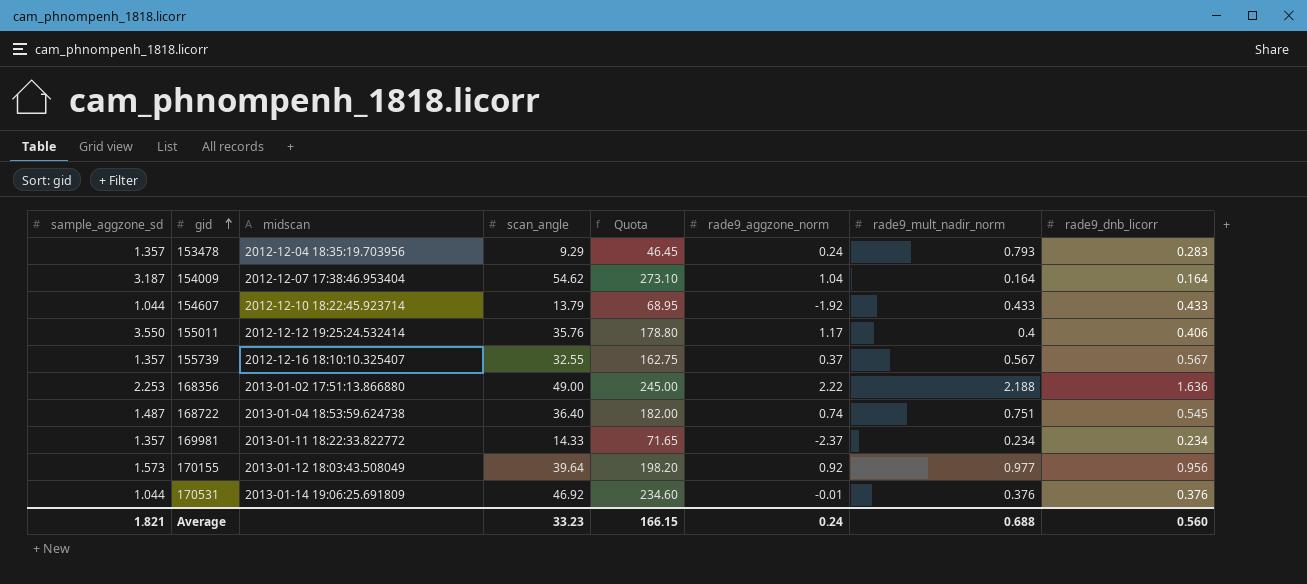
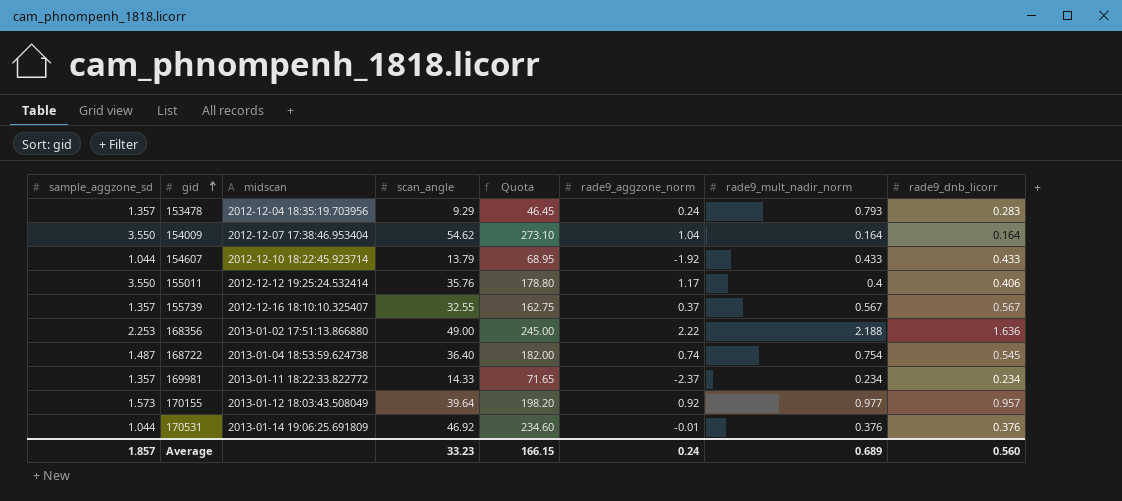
154009 | sample_aggzone_sd: 3.187 -> 3.550
168722 | rade9_mult_nadir_norm: 0.751 -> 0.754
170155 | rade9_dnb_licorr: 0.956 -> 0.957
Average | sample_aggzone_sd: 1.821 -> 1.857
Average | rade9_mult_nadir_norm: 0.688 -> 0.689

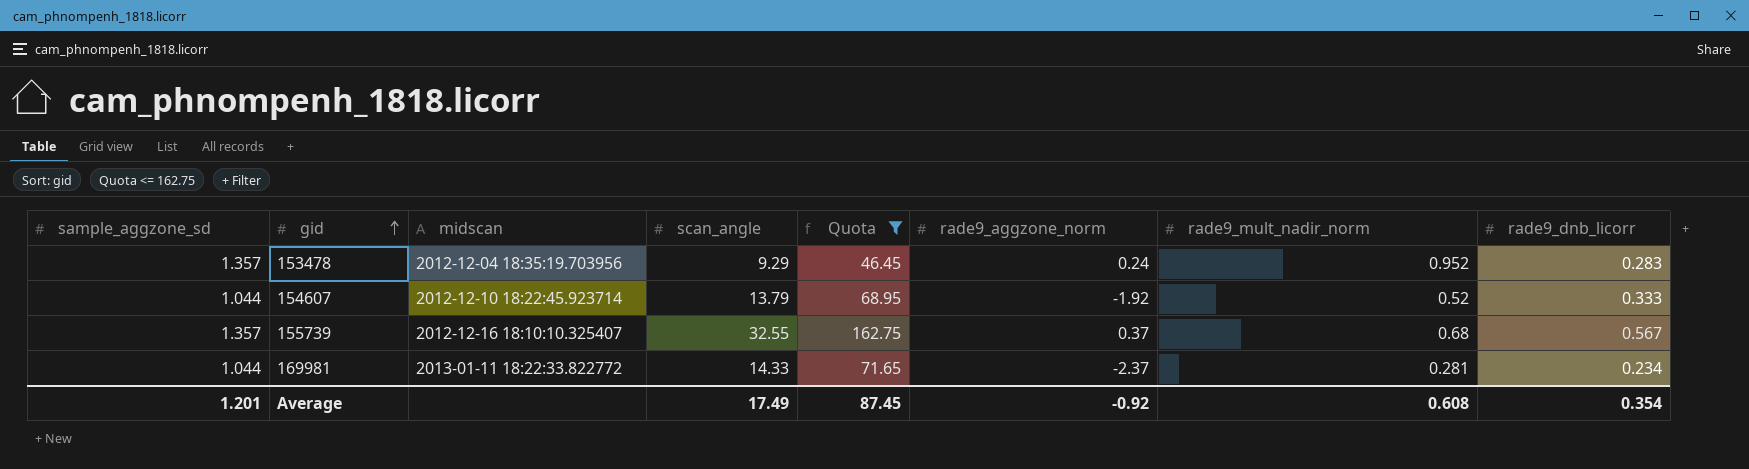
filter: none -> Quota <= 162.75
153478 | rade9_mult_nadir_norm: 0.793 -> 0.952
154607 | rade9_mult_nadir_norm: 0.433 -> 0.52
154607 | rade9_dnb_licorr: 0.433 -> 0.333
155739 | rade9_mult_nadir_norm: 0.567 -> 0.68
169981 | sample_aggzone_sd: 1.357 -> 1.044
169981 | rade9_mult_nadir_norm: 0.234 -> 0.281
Average | sample_aggzone_sd: 1.857 -> 1.201
Average | scan_angle: 33.23 -> 17.49
Average | Quota: 166.15 -> 87.45
Average | rade9_aggzone_norm: 0.24 -> -0.92
Average | rade9_mult_nadir_norm: 0.689 -> 0.608
Average | rade9_dnb_licorr: 0.560 -> 0.354

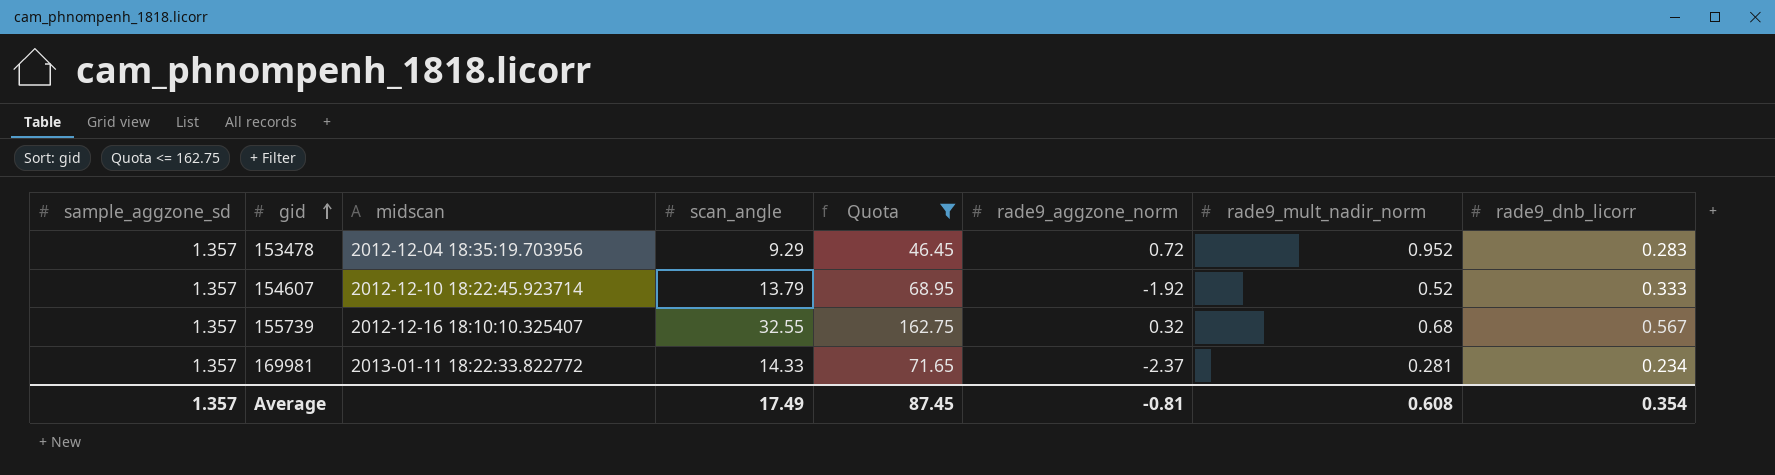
153478 | rade9_aggzone_norm: 0.24 -> 0.72
154607 | sample_aggzone_sd: 1.044 -> 1.357
155739 | rade9_aggzone_norm: 0.37 -> 0.32
169981 | sample_aggzone_sd: 1.044 -> 1.357
Average | sample_aggzone_sd: 1.201 -> 1.357
Average | rade9_aggzone_norm: -0.92 -> -0.81

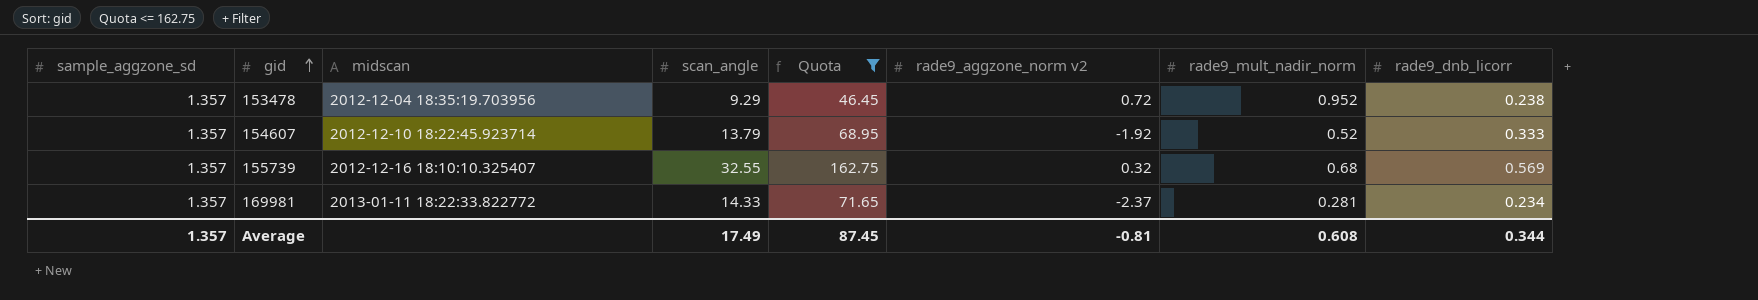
column name: rade9_aggzone_norm -> rade9_aggzone_norm v2
153478 | rade9_dnb_licorr: 0.283 -> 0.238
155739 | rade9_dnb_licorr: 0.567 -> 0.569
Average | rade9_dnb_licorr: 0.354 -> 0.344

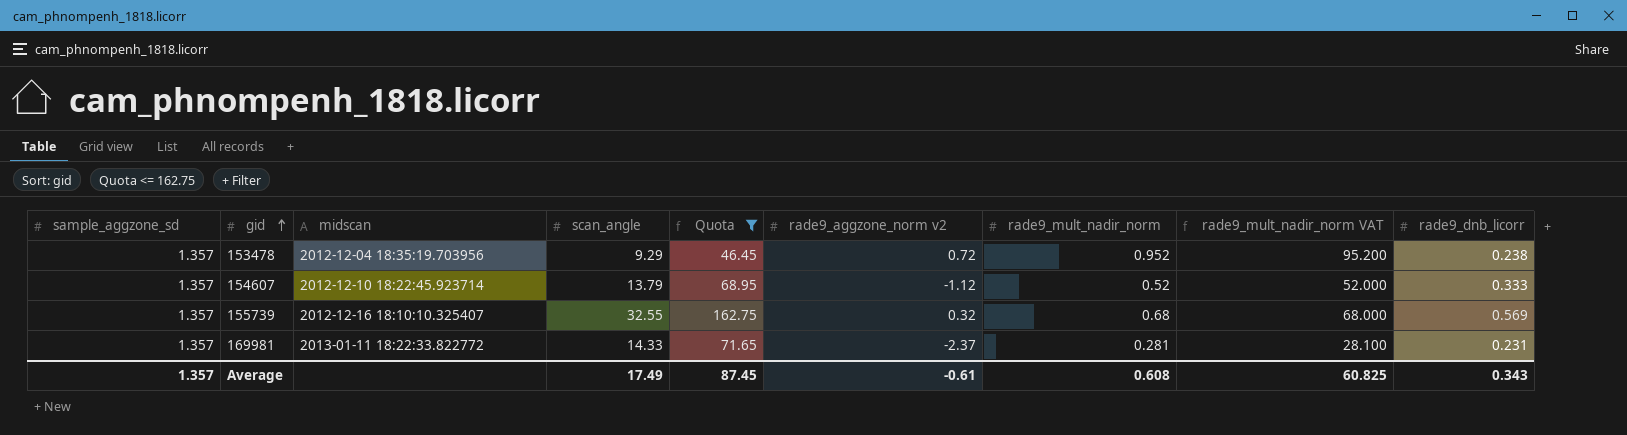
column rade9_mult_nadir_norm VAT | formula: none -> [rade9_mult_nadir_norm] * 100
154607 | rade9_aggzone_norm v2: -1.92 -> -1.12
169981 | rade9_dnb_licorr: 0.234 -> 0.231
Average | rade9_aggzone_norm v2: -0.81 -> -0.61
Average | rade9_dnb_licorr: 0.344 -> 0.343

